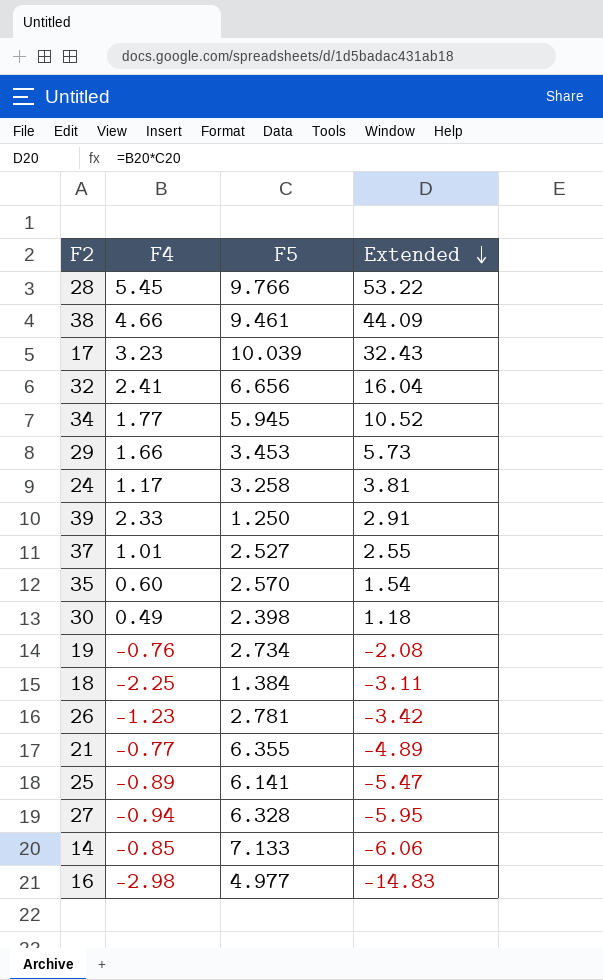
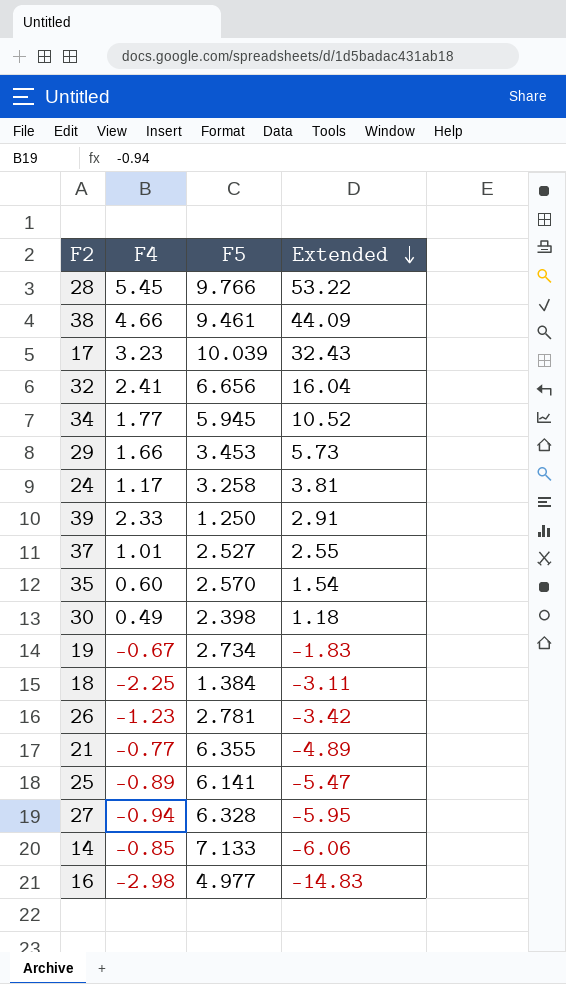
19 | F4: -0.76 -> -0.67
19 | Extended: -2.08 -> -1.83

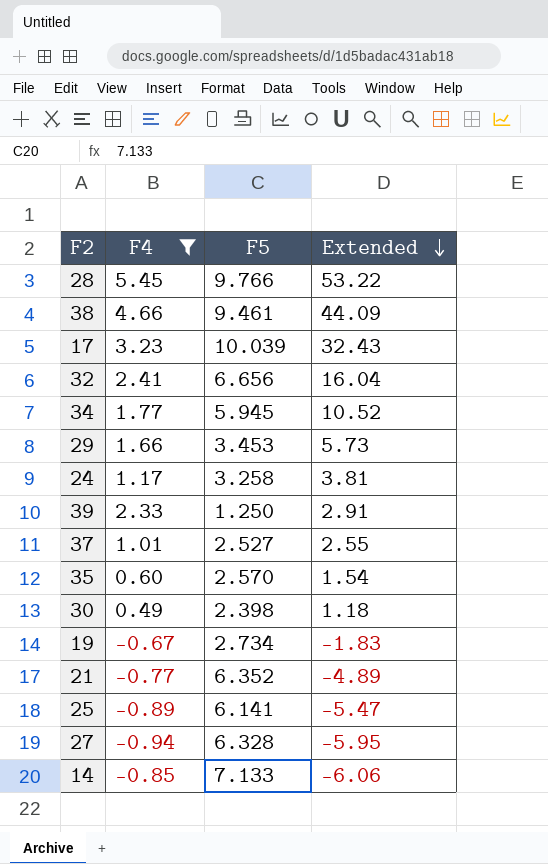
filter: none -> F4 >= -0.94
21 | F5: 6.355 -> 6.352

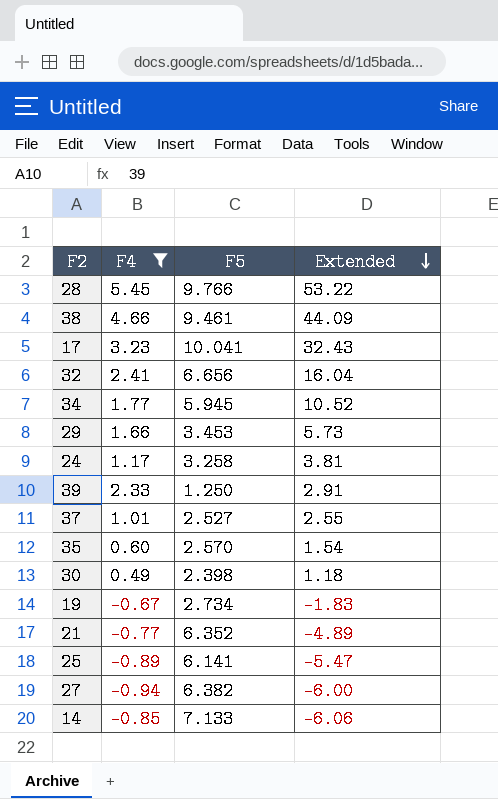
17 | F5: 10.039 -> 10.041
27 | F5: 6.328 -> 6.382
27 | Extended: -5.95 -> -6.00

